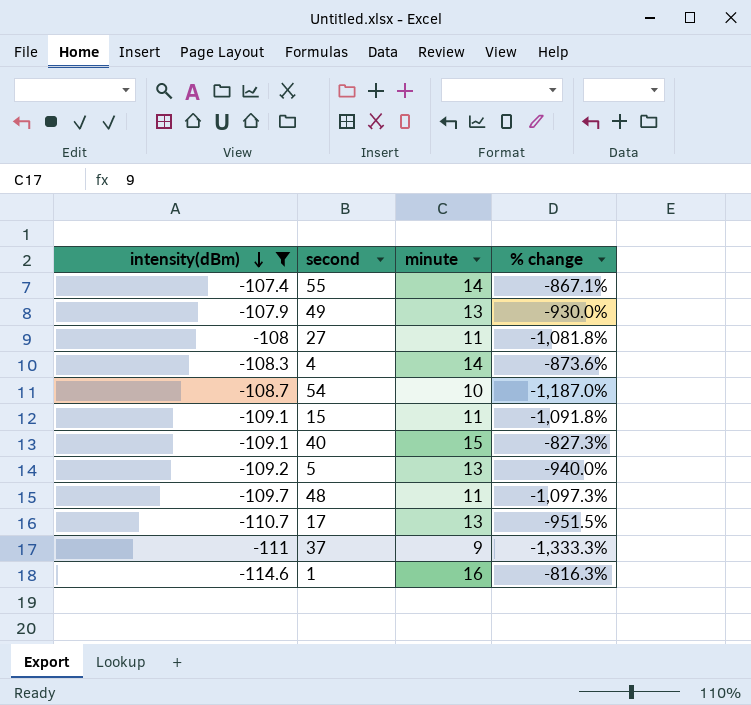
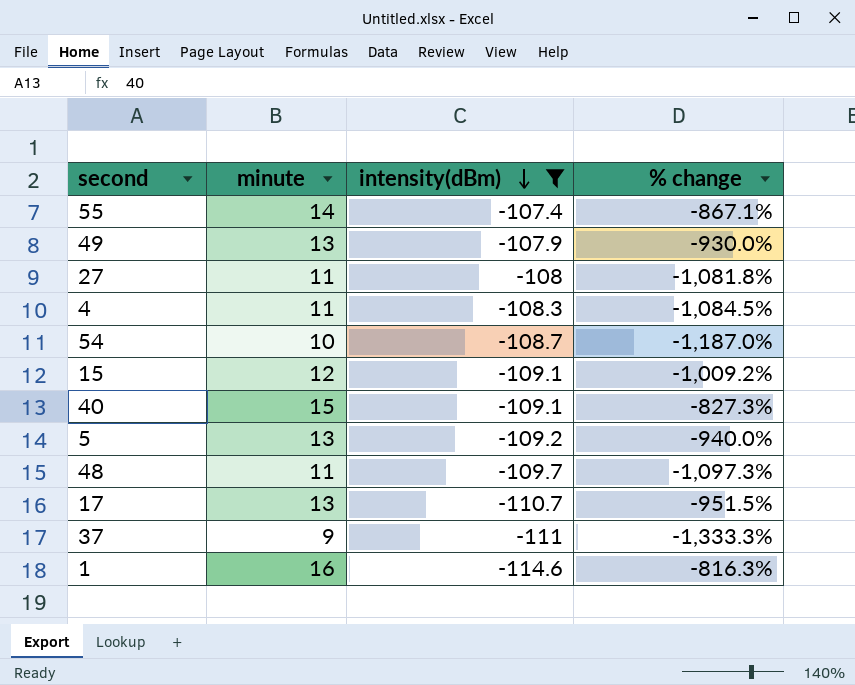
column intensity(dBm) | position: 1 -> 3
4 | minute: 14 -> 11
4 | % change: -873.6% -> -1,084.5%
15 | minute: 11 -> 12
15 | % change: -1,091.8% -> -1,009.2%

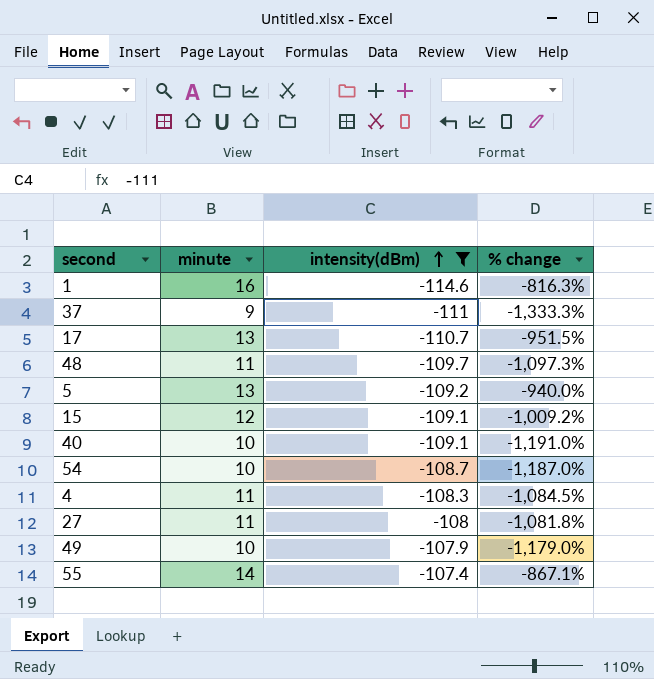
row order: intensity(dBm) descending -> intensity(dBm) ascending
40 | minute: 15 -> 10
40 | % change: -827.3% -> -1,191.0%
49 | minute: 13 -> 10
49 | % change: -930.0% -> -1,179.0%

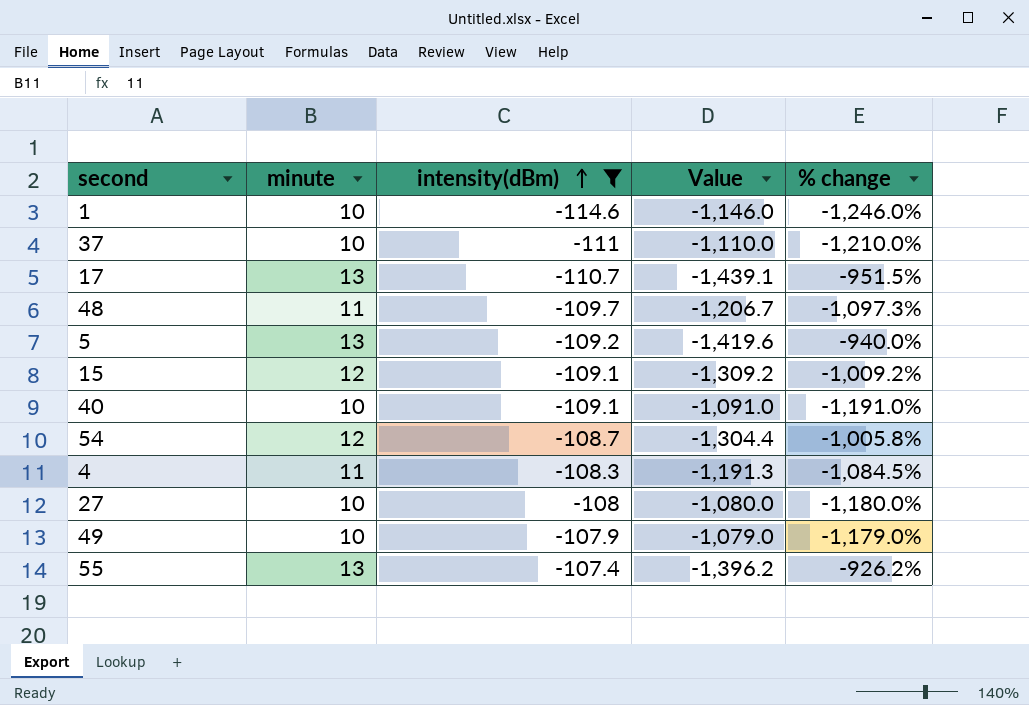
column Value | formula: none -> [minute] * [intensity(dBm)]
1 | minute: 16 -> 10
1 | % change: -816.3% -> -1,246.0%
37 | minute: 9 -> 10
37 | % change: -1,333.3% -> -1,210.0%
54 | minute: 10 -> 12
54 | % change: -1,187.0% -> -1,005.8%
27 | minute: 11 -> 10
27 | % change: -1,081.8% -> -1,180.0%
55 | minute: 14 -> 13
55 | % change: -867.1% -> -926.2%

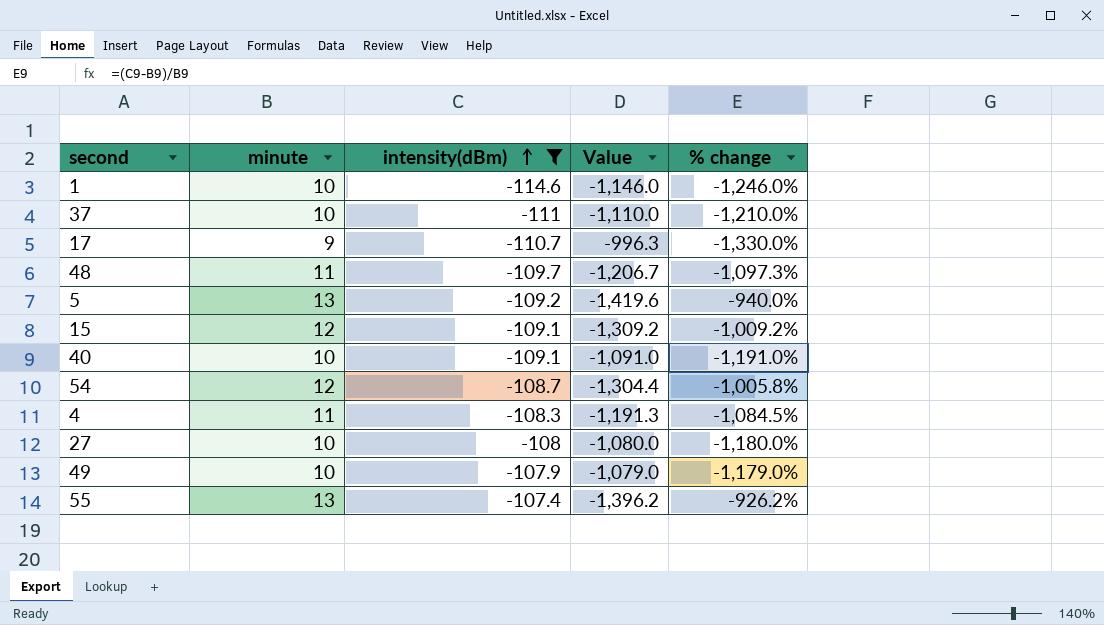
17 | minute: 13 -> 9
17 | Value: -1,439.1 -> -996.3
17 | % change: -951.5% -> -1,330.0%

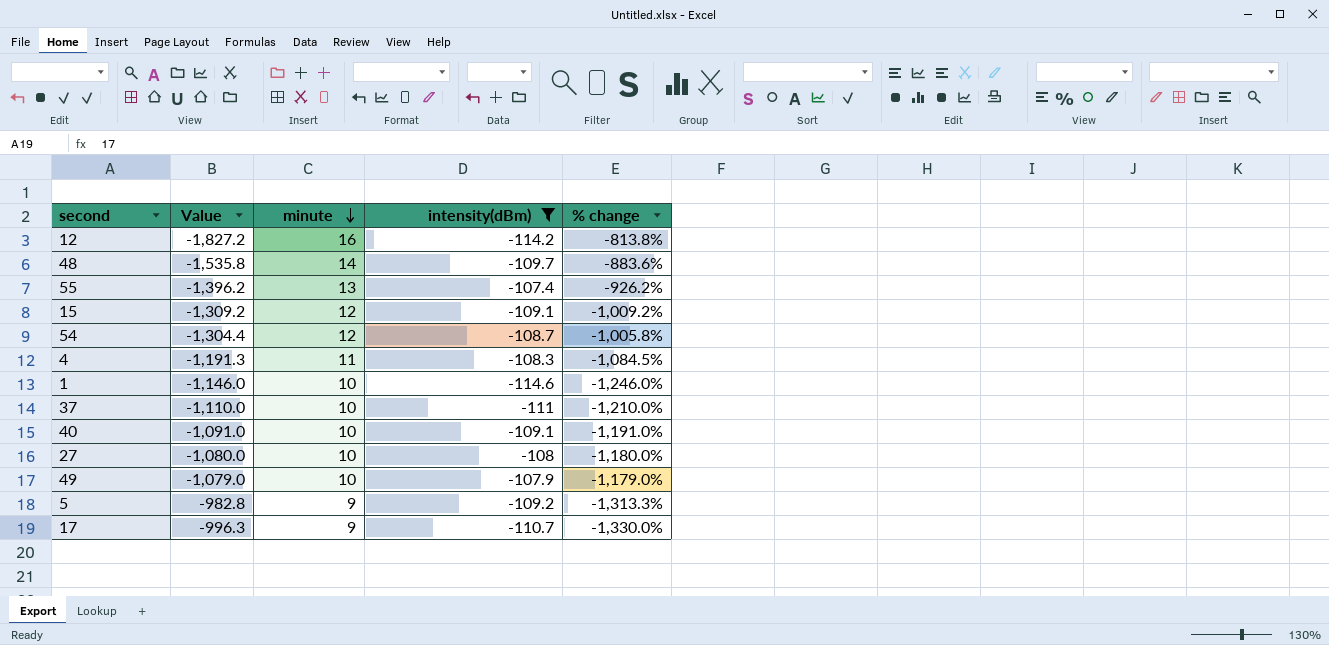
row order: intensity(dBm) ascending -> minute descending
column Value | position: 4 -> 2
row 12: none -> -1,827.2 | 16 | -114.2 | -813.8%
48 | Value: -1,206.7 -> -1,535.8
48 | minute: 11 -> 14
48 | % change: -1,097.3% -> -883.6%
5 | Value: -1,419.6 -> -982.8
5 | minute: 13 -> 9
5 | % change: -940.0% -> -1,313.3%

